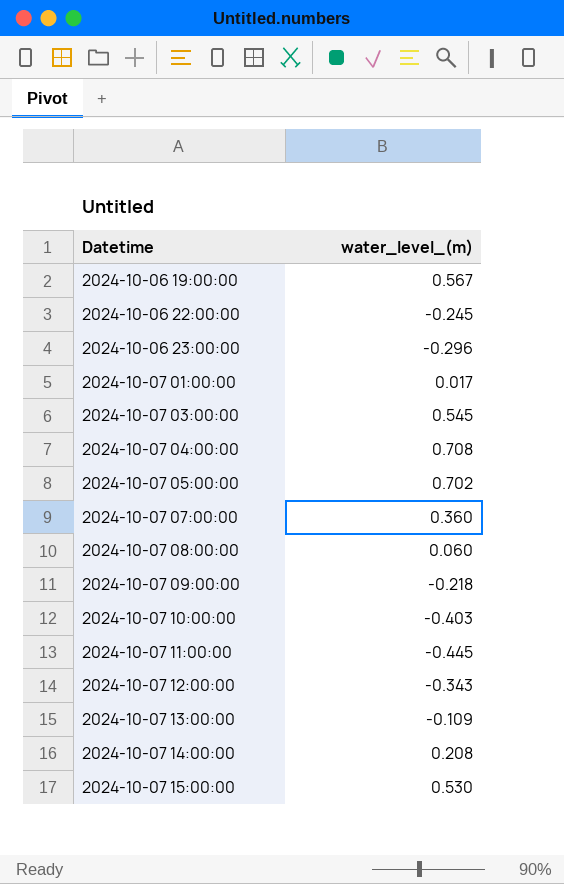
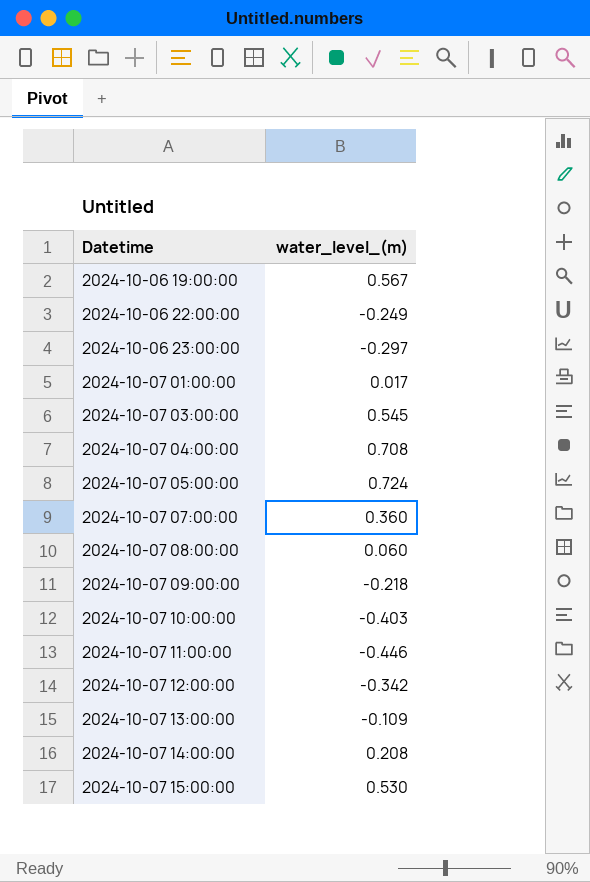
2024-10-06 22:00:00 | water_level_(m): -0.245 -> -0.249
2024-10-06 23:00:00 | water_level_(m): -0.296 -> -0.297
2024-10-07 05:00:00 | water_level_(m): 0.702 -> 0.724
2024-10-07 11:00:00 | water_level_(m): -0.445 -> -0.446
2024-10-07 12:00:00 | water_level_(m): -0.343 -> -0.342

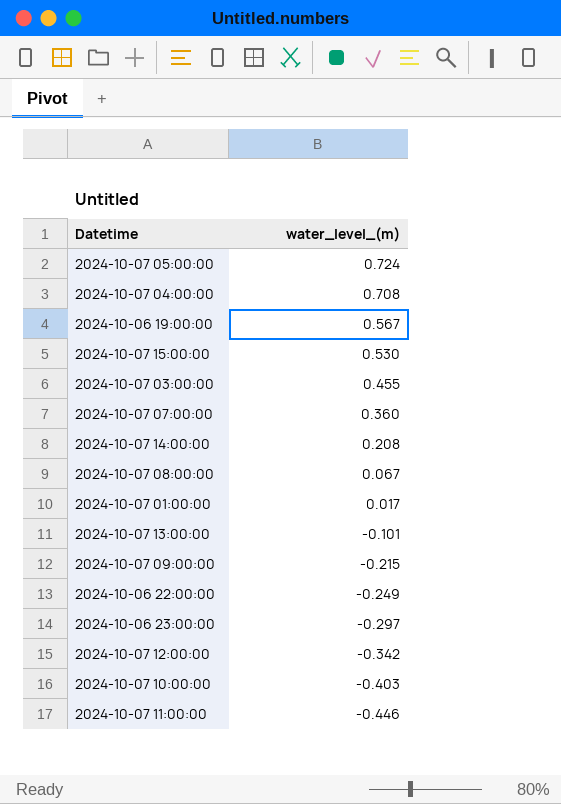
row order: Datetime ascending -> water_level_(m) descending
2024-10-07 03:00:00 | water_level_(m): 0.545 -> 0.455
2024-10-07 08:00:00 | water_level_(m): 0.060 -> 0.067
2024-10-07 13:00:00 | water_level_(m): -0.109 -> -0.101
2024-10-07 09:00:00 | water_level_(m): -0.218 -> -0.215

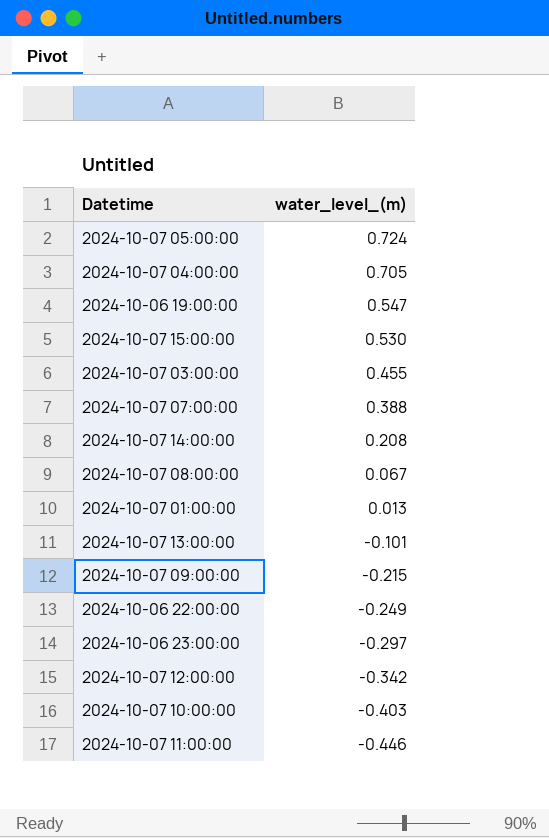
2024-10-07 04:00:00 | water_level_(m): 0.708 -> 0.705
2024-10-06 19:00:00 | water_level_(m): 0.567 -> 0.547
2024-10-07 07:00:00 | water_level_(m): 0.360 -> 0.388
2024-10-07 01:00:00 | water_level_(m): 0.017 -> 0.013

